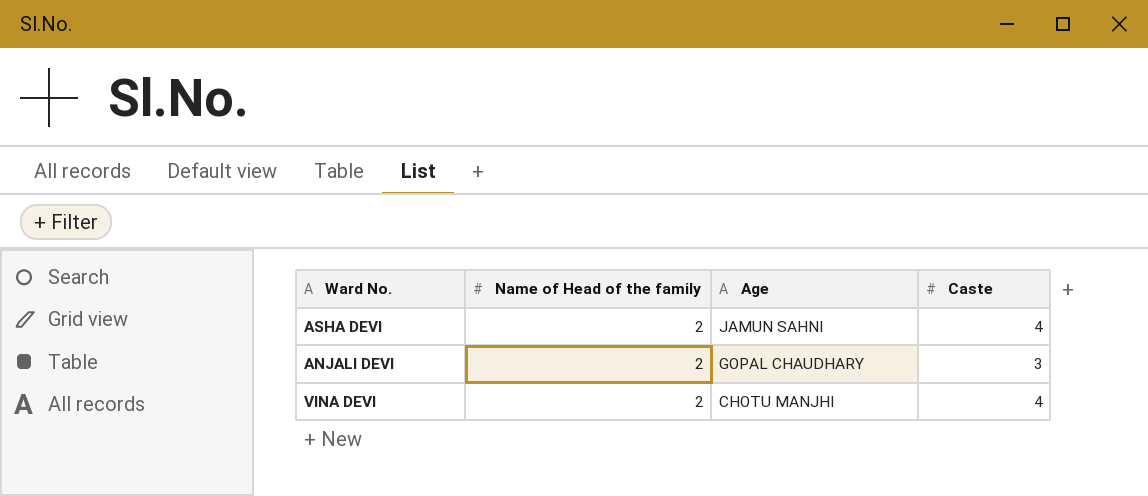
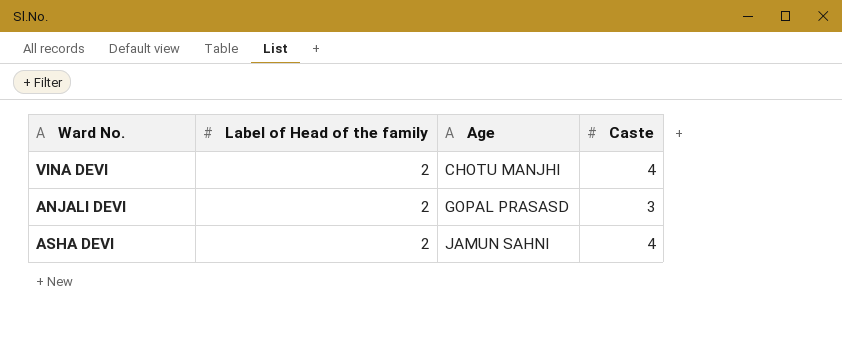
row order: Age descending -> Age ascending
column name: Name of Head of the family -> Label of Head of the family
ANJALI DEVI | Age: GOPAL CHAUDHARY -> GOPAL PRASASD

